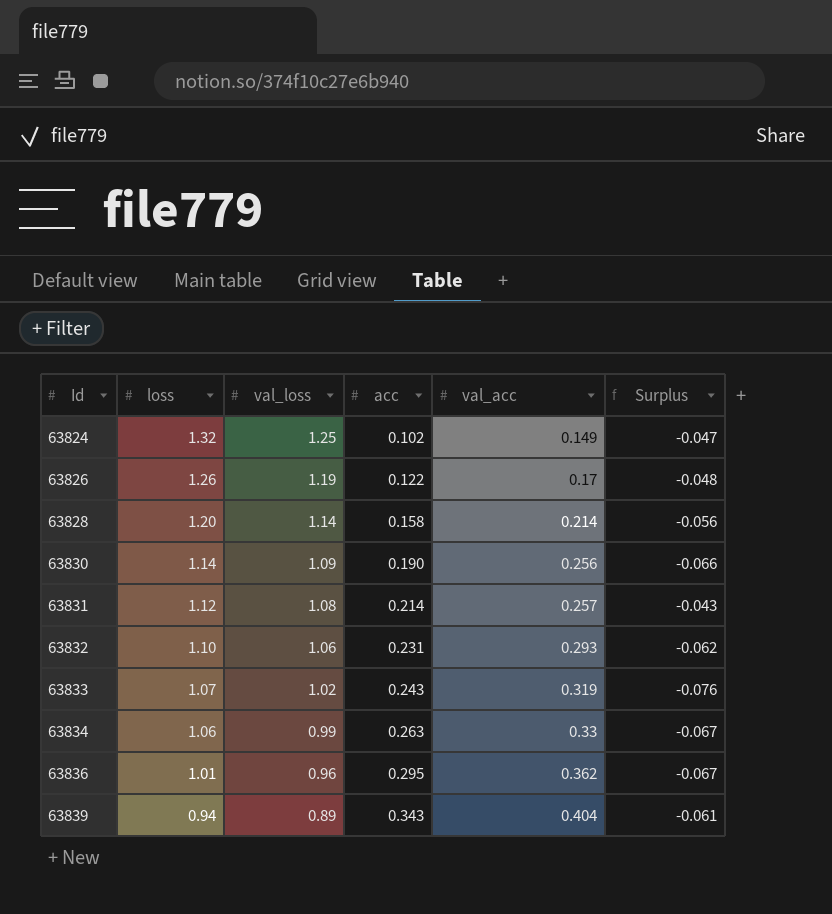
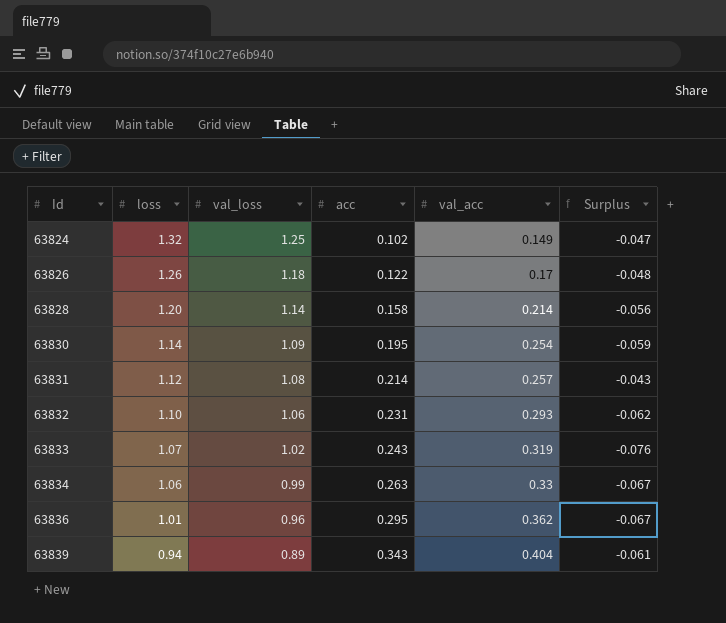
63826 | val_loss: 1.19 -> 1.18
63830 | acc: 0.190 -> 0.195
63830 | val_acc: 0.256 -> 0.254
63830 | Surplus: -0.066 -> -0.059

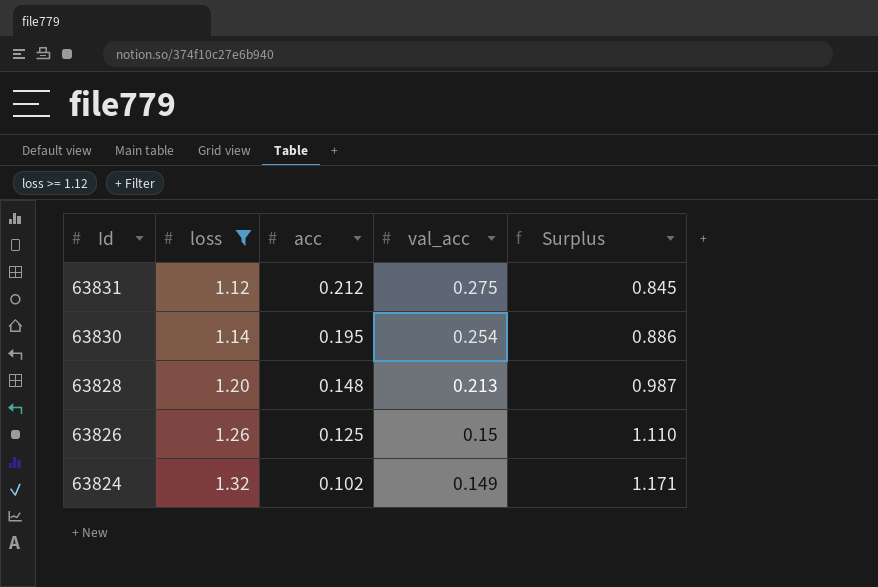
filter: none -> loss >= 1.12
row order: Id ascending -> Id descending
column val_loss | position: 3 -> none
column Surplus | formula: [acc] - [val_acc] -> [loss] - [val_acc]
63831 | acc: 0.214 -> 0.212
63831 | val_acc: 0.257 -> 0.275
63828 | acc: 0.158 -> 0.148
63828 | val_acc: 0.214 -> 0.213
63826 | acc: 0.122 -> 0.125
63826 | val_acc: 0.17 -> 0.15

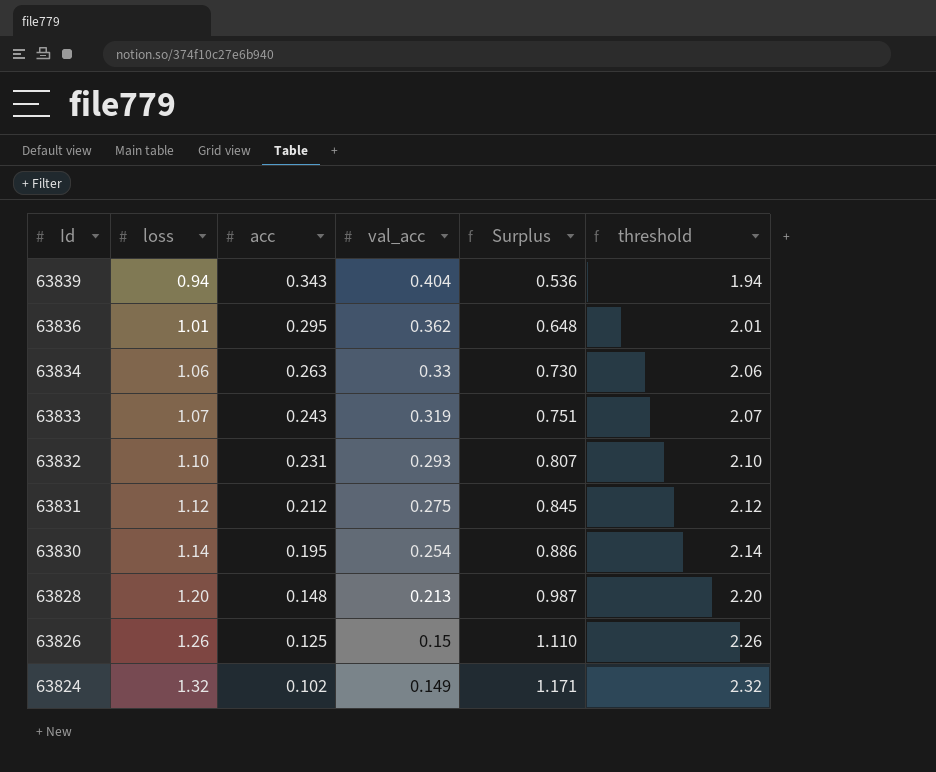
filter: loss >= 1.12 -> none
column threshold | formula: none -> [loss] + 1

